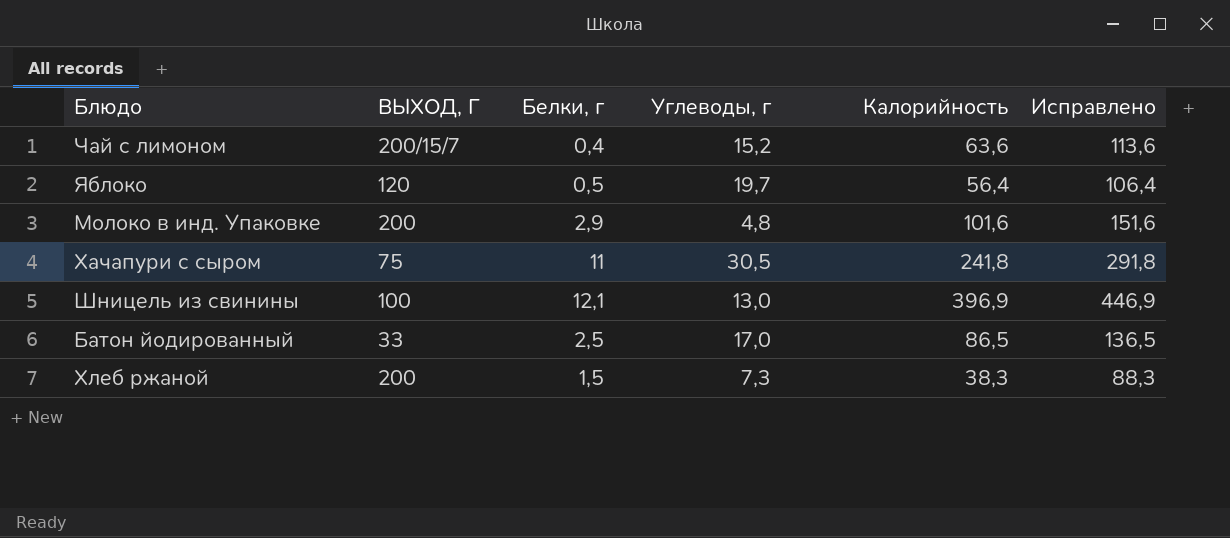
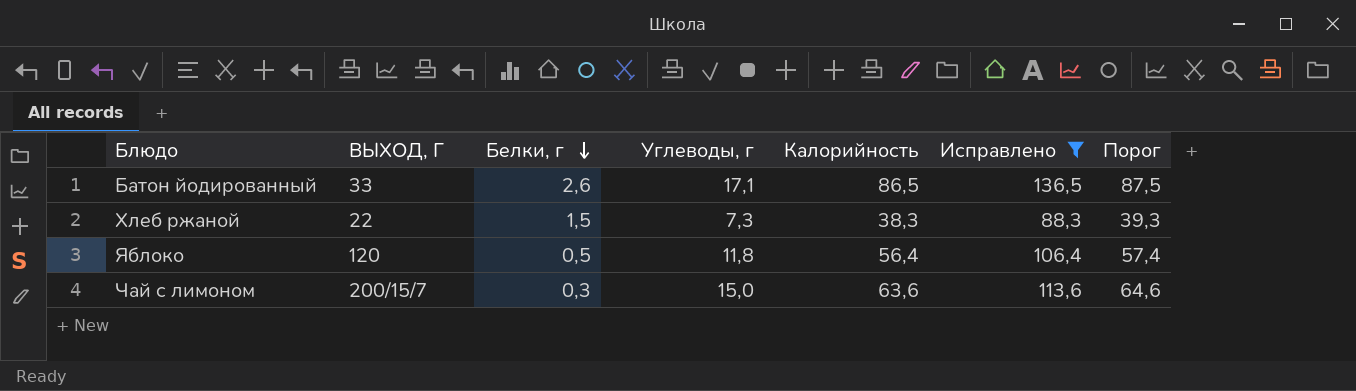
filter: none -> Исправлено <= 136,5
row order: none -> Белки, г descending
column Порог | formula: none -> [Калорийность] + 1
Батон йодированный | Белки, г: 2,5 -> 2,6
Батон йодированный | Углеводы, г: 17,0 -> 17,1
Хлеб ржаной | ВЫХОД, Г: 200 -> 22
Яблоко | Углеводы, г: 19,7 -> 11,8
Чай с лимоном | Белки, г: 0,4 -> 0,3
Чай с лимоном | Углеводы, г: 15,2 -> 15,0

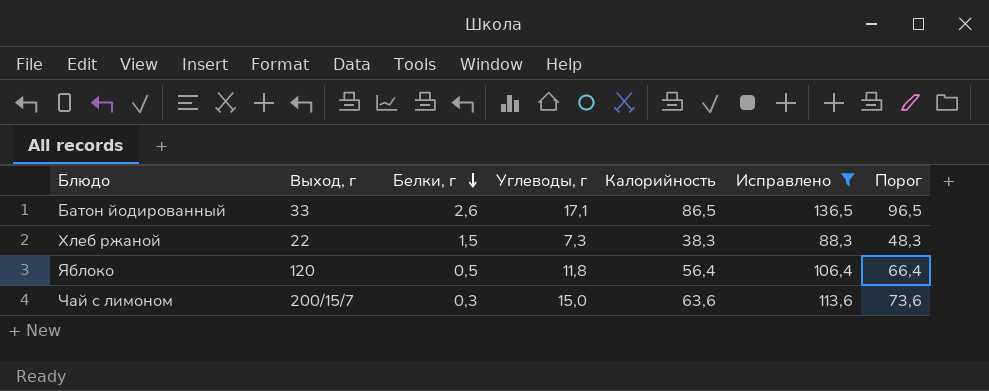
column name: ВЫХОД, Г -> Выход, г
column Порог | formula: [Калорийность] + 1 -> [Калорийность] + 10

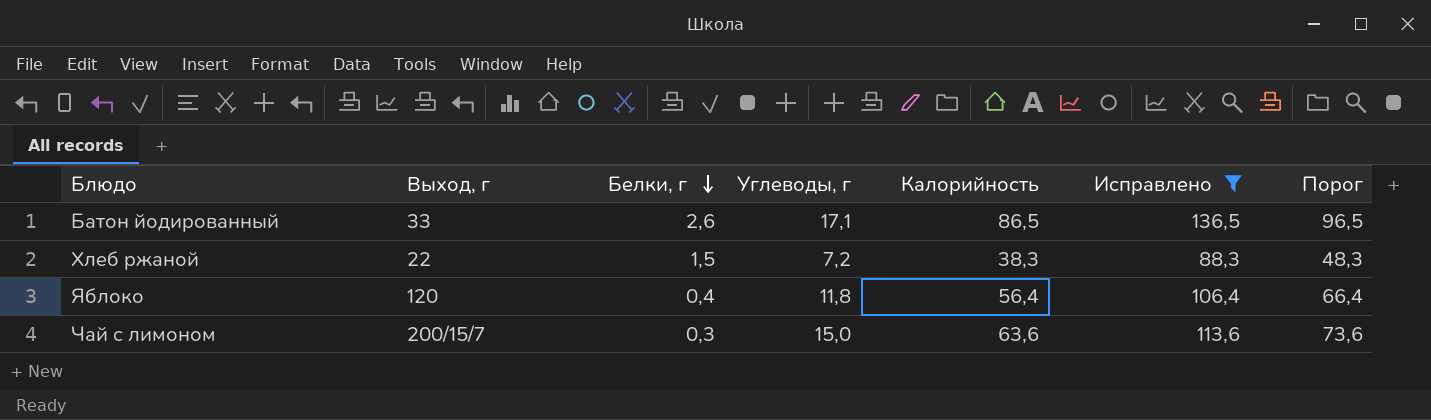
Хлеб ржаной | Углеводы, г: 7,3 -> 7,2
Яблоко | Белки, г: 0,5 -> 0,4

